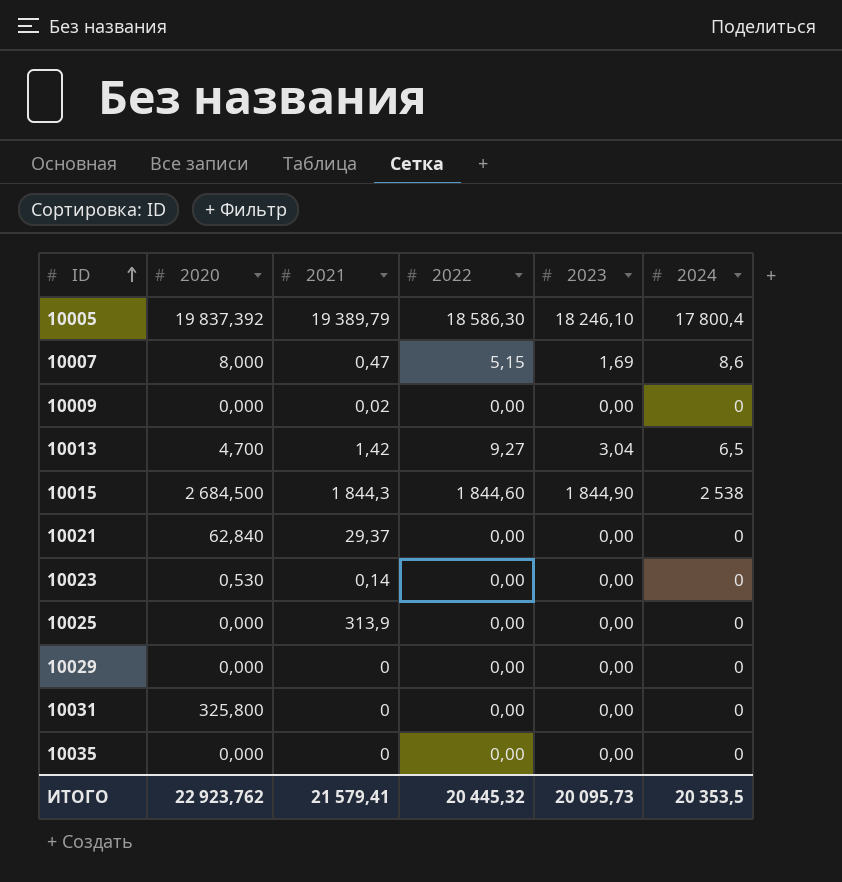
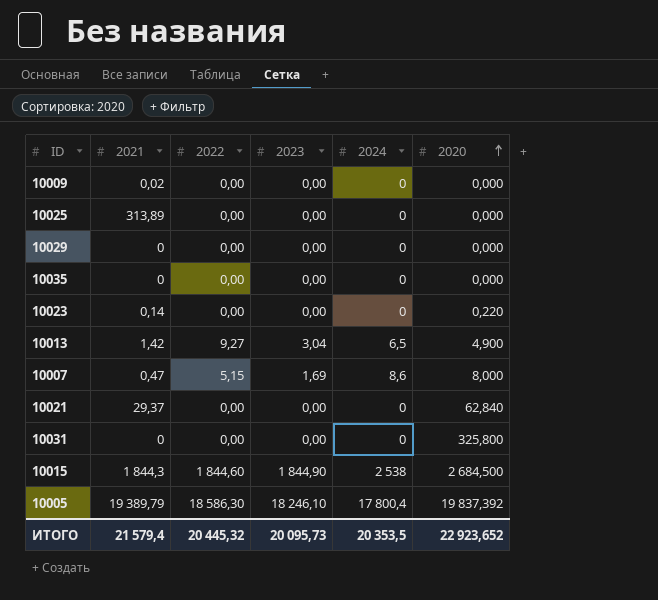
row order: ID ascending -> 2020 ascending
column 2020 | position: 2 -> 6
10025 | 2021: 313,9 -> 313,89
10023 | 2020: 0,530 -> 0,220
10013 | 2020: 4,700 -> 4,900
ИТОГО | 2021: 21 579,41 -> 21 579,4
ИТОГО | 2020: 22 923,762 -> 22 923,652

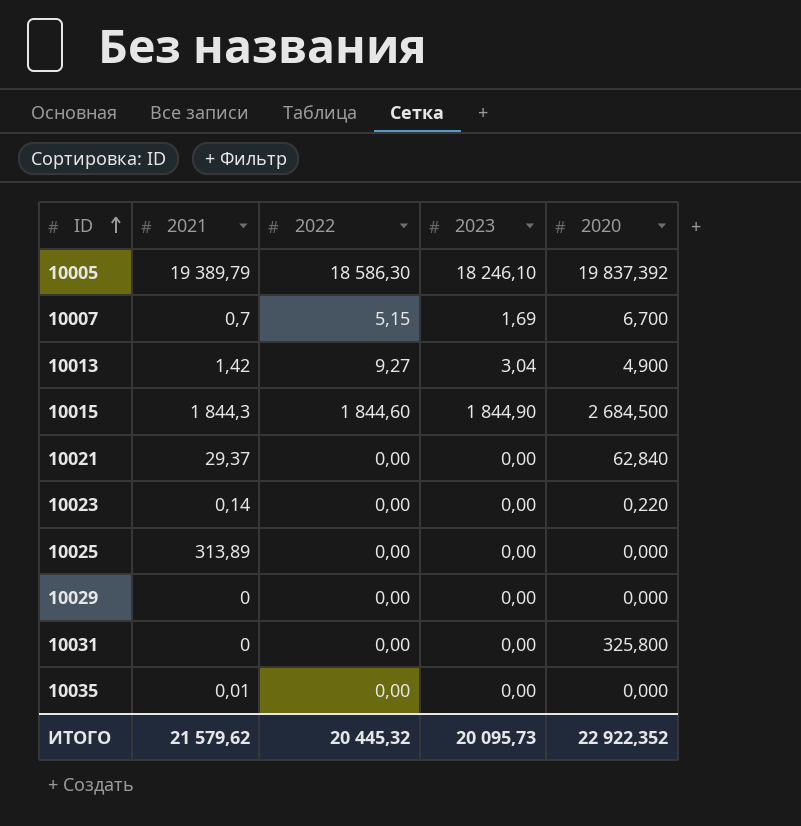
row order: 2020 ascending -> ID ascending
column 2024 | position: 5 -> none
row 10009: 0,02 | 0,00 | 0,00 | 0 | 0,000 -> none
10007 | 2021: 0,47 -> 0,7
10007 | 2020: 8,000 -> 6,700
10035 | 2021: 0 -> 0,01
ИТОГО | 2021: 21 579,4 -> 21 579,62
ИТОГО | 2020: 22 923,652 -> 22 922,352

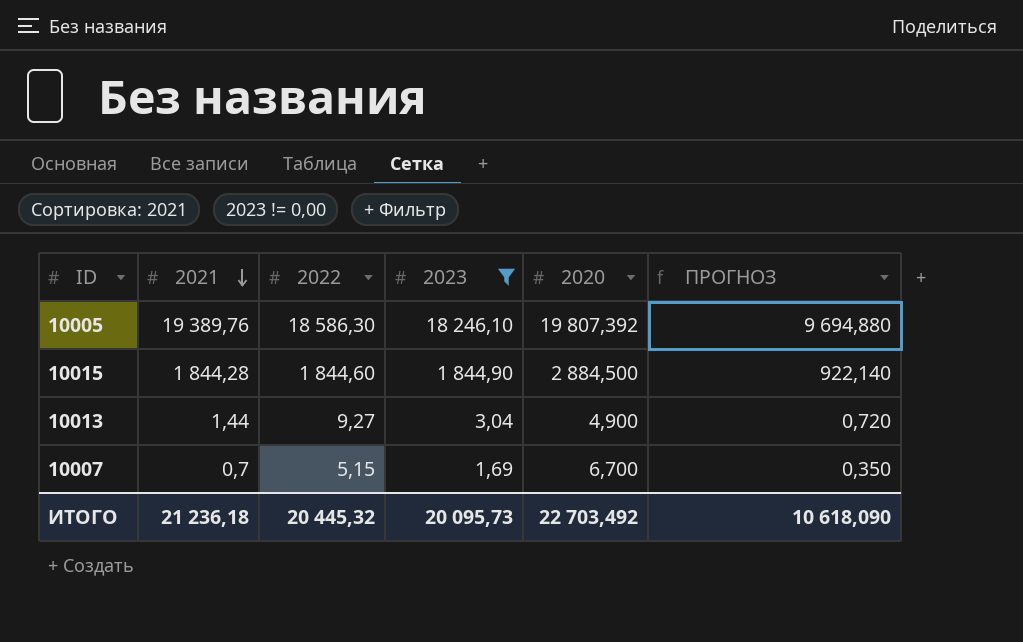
filter: none -> 2023 != 0,00
row order: ID ascending -> 2021 descending
column ПРОГНОЗ | formula: none -> [2021] * 0,5
10005 | 2021: 19 389,79 -> 19 389,76
10005 | 2020: 19 837,392 -> 19 807,392
10015 | 2021: 1 844,3 -> 1 844,28
10015 | 2020: 2 684,500 -> 2 884,500
10013 | 2021: 1,42 -> 1,44
ИТОГО | 2021: 21 579,62 -> 21 236,18
ИТОГО | 2020: 22 922,352 -> 22 703,492

